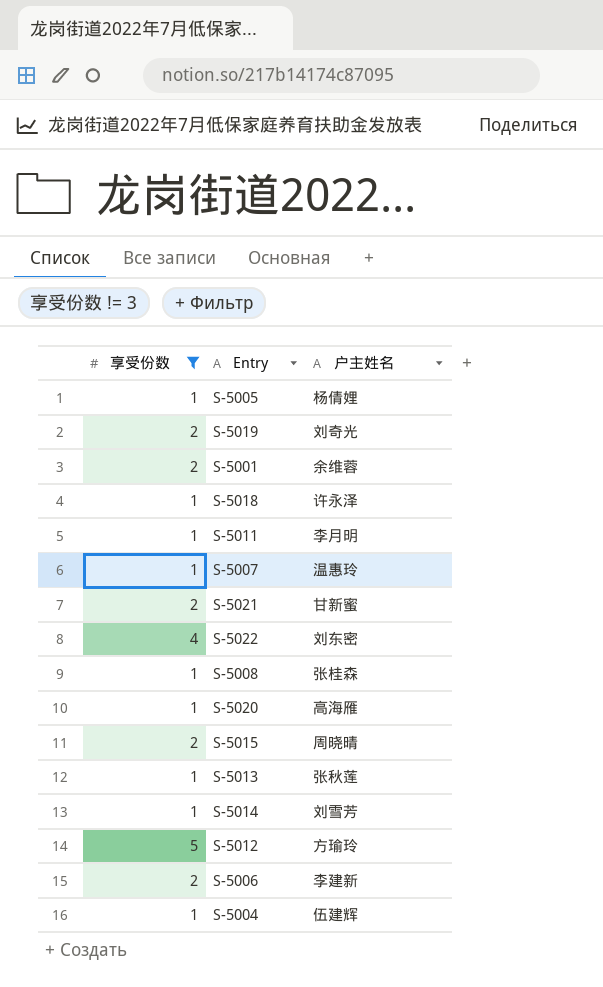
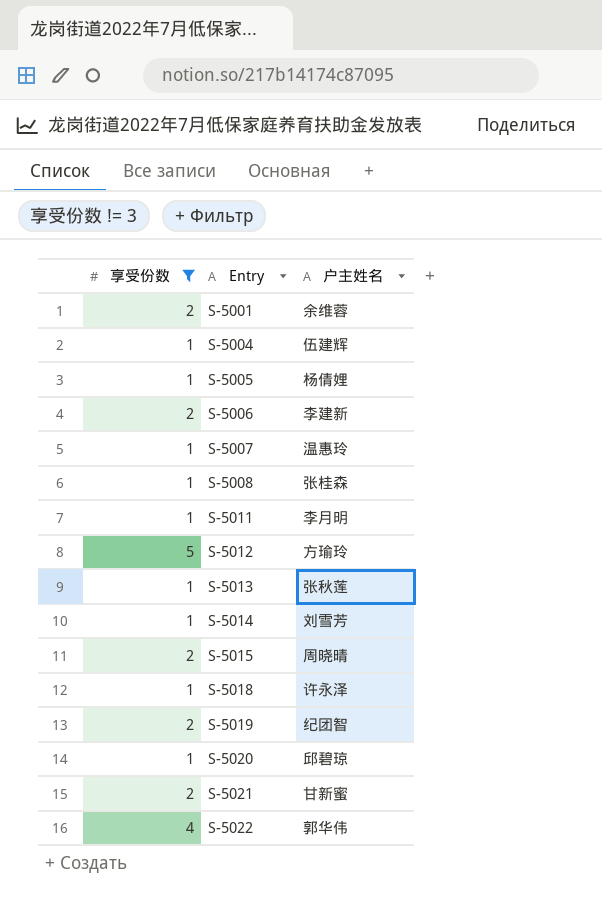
row order: none -> Entry ascending
S-5019 | 户主姓名: 刘奇光 -> 纪团智
S-5020 | 户主姓名: 高海雁 -> 邱碧琼
S-5022 | 户主姓名: 刘东密 -> 郭华伟

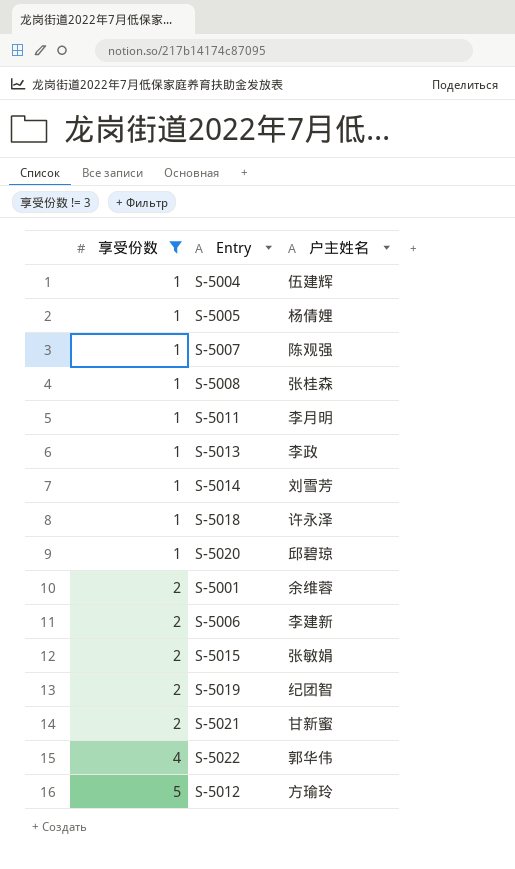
row order: Entry ascending -> 享受份数 ascending
S-5007 | 户主姓名: 温惠玲 -> 陈观强
S-5013 | 户主姓名: 张秋莲 -> 李政
S-5015 | 户主姓名: 周晓晴 -> 张敏娟

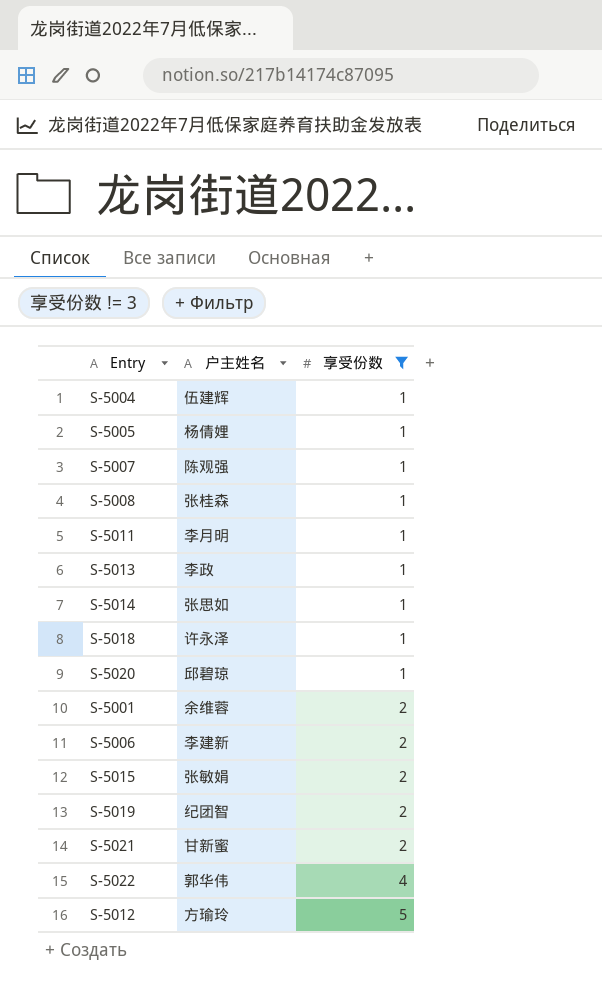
column 享受份数 | position: 1 -> 3
S-5014 | 户主姓名: 刘雪芳 -> 张思如

